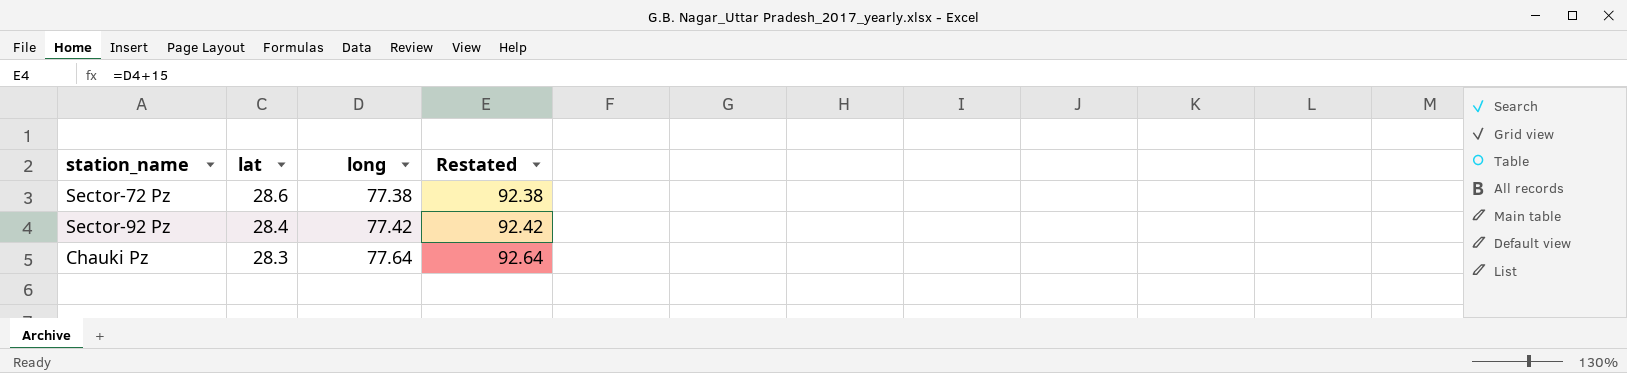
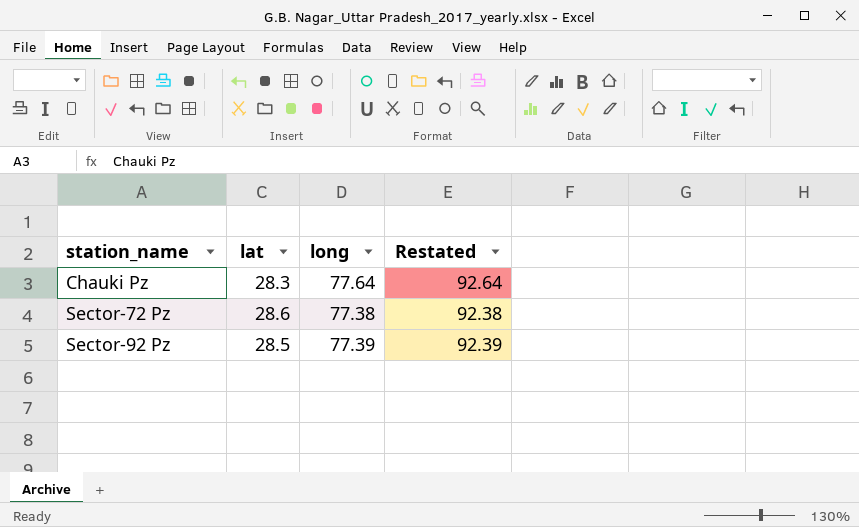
row order: lat descending -> station_name ascending
Sector-92 Pz | lat: 28.4 -> 28.5
Sector-92 Pz | long: 77.42 -> 77.39
Sector-92 Pz | Restated: 92.42 -> 92.39

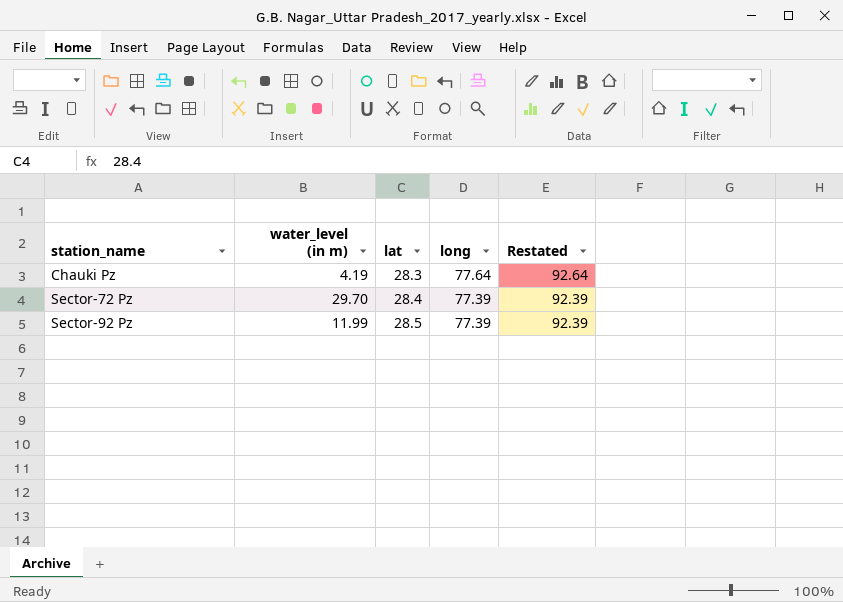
column water_level (in m) | position: none -> 2
Sector-72 Pz | lat: 28.6 -> 28.4
Sector-72 Pz | long: 77.38 -> 77.39
Sector-72 Pz | Restated: 92.38 -> 92.39

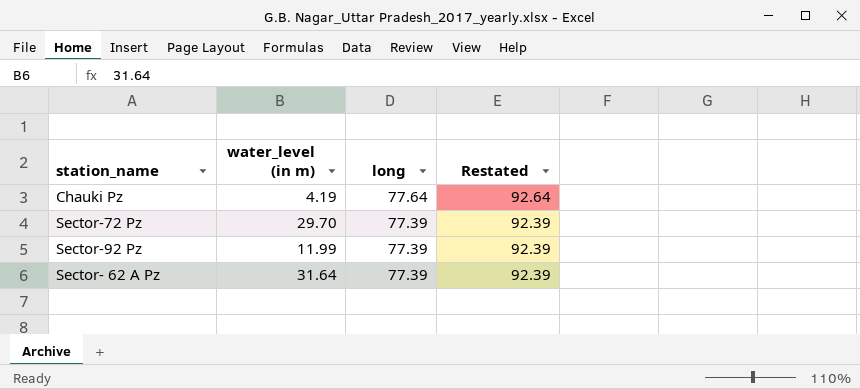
column lat | position: 3 -> none
row Sector- 62 A Pz: none -> 31.64 | 77.39 | 92.39

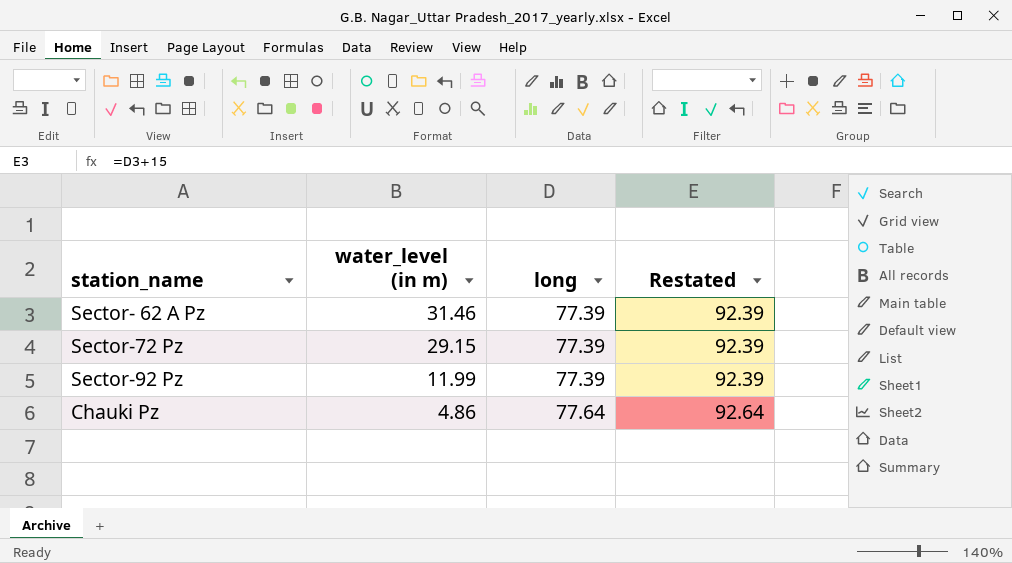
row order: station_name ascending -> water_level (in m) descending
Sector- 62 A Pz | water_level (in m): 31.64 -> 31.46
Sector-72 Pz | water_level (in m): 29.70 -> 29.15
Chauki Pz | water_level (in m): 4.19 -> 4.86

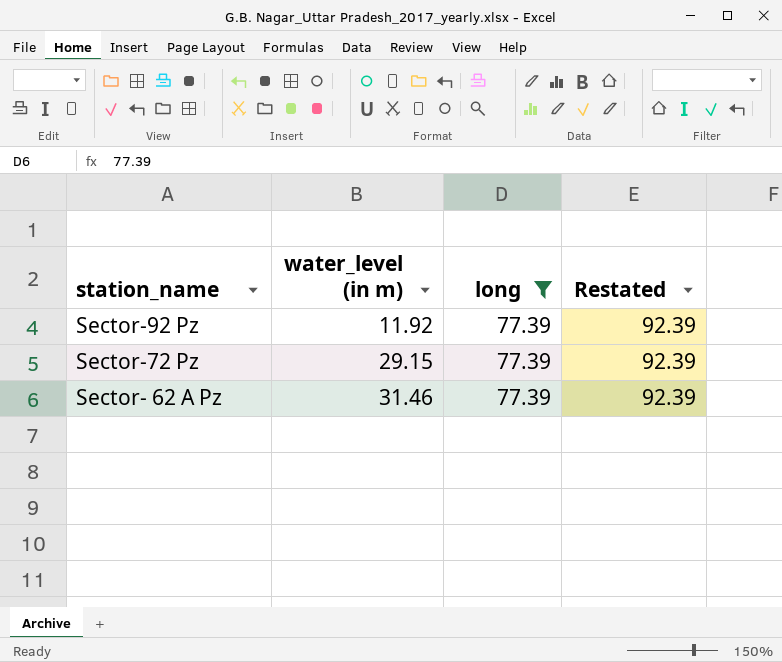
filter: none -> long = 77.39
row order: water_level (in m) descending -> water_level (in m) ascending
Sector-92 Pz | water_level (in m): 11.99 -> 11.92

